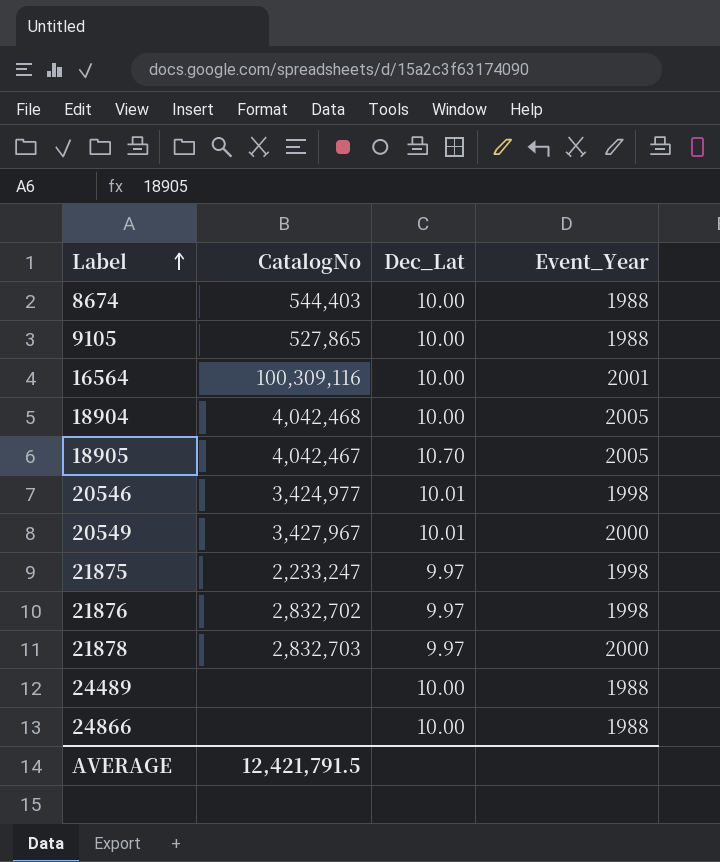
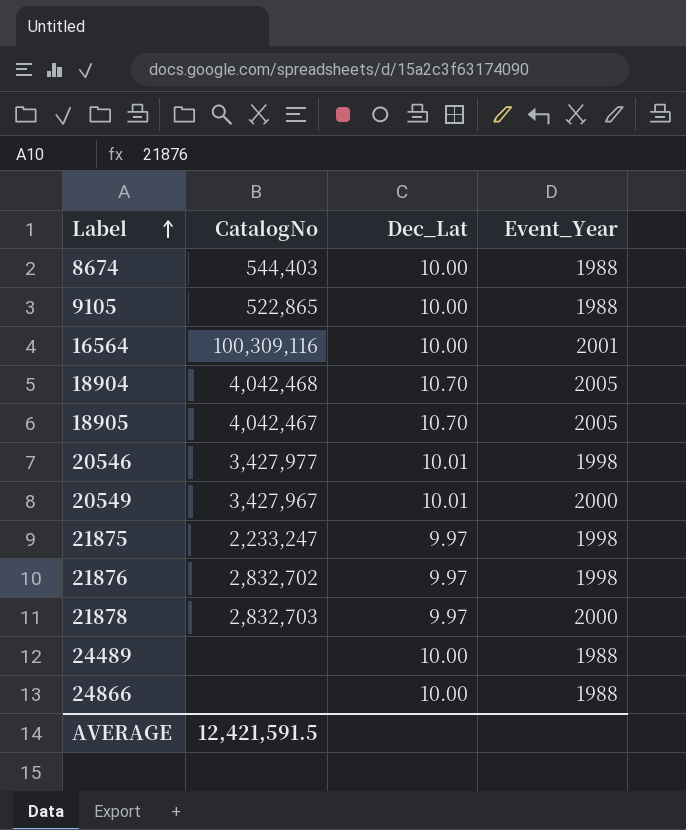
9105 | CatalogNo: 527,865 -> 522,865
18904 | Dec_Lat: 10.00 -> 10.70
20546 | CatalogNo: 3,424,977 -> 3,427,977
AVERAGE | CatalogNo: 12,421,791.5 -> 12,421,591.5

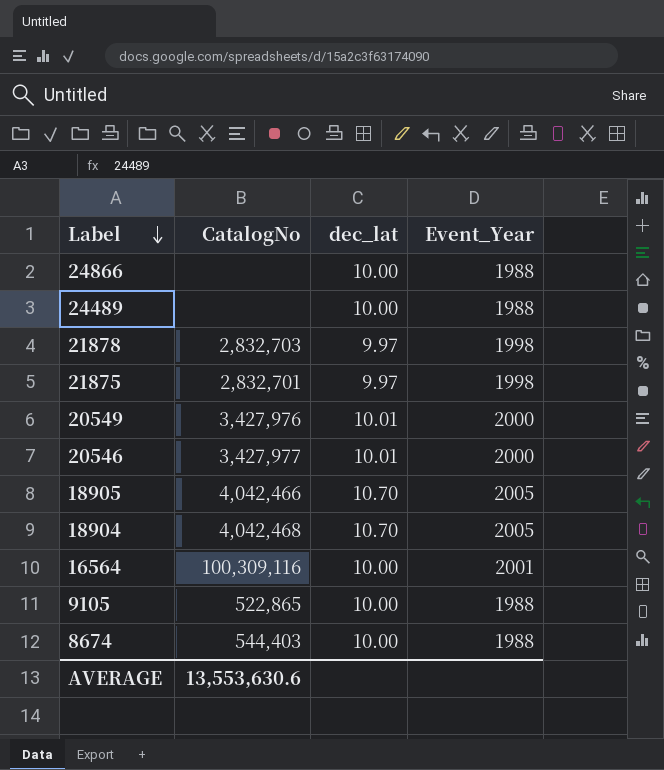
row order: Label ascending -> Label descending
column name: Dec_Lat -> dec_lat
row 21876: 2,832,702 | 9.97 | 1998 -> none
21878 | Event_Year: 2000 -> 1998
21875 | CatalogNo: 2,233,247 -> 2,832,701
20549 | CatalogNo: 3,427,967 -> 3,427,976
20546 | Event_Year: 1998 -> 2000
18905 | CatalogNo: 4,042,467 -> 4,042,466
AVERAGE | CatalogNo: 12,421,591.5 -> 13,553,630.6

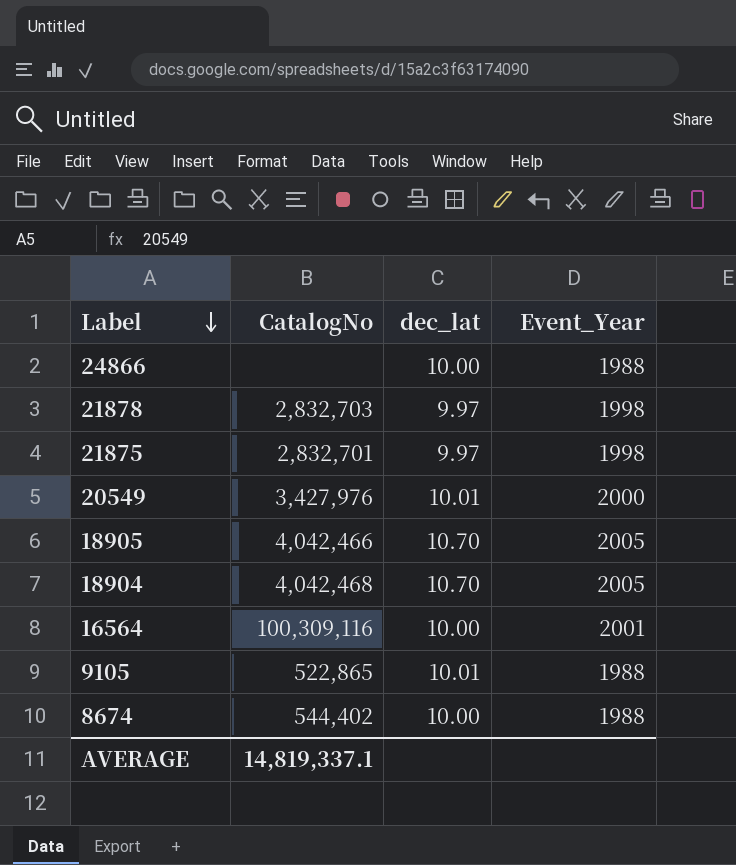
row 24489: none | 10.00 | 1988 -> none
row 20546: 3,427,977 | 10.01 | 2000 -> none
9105 | dec_lat: 10.00 -> 10.01
8674 | CatalogNo: 544,403 -> 544,402
AVERAGE | CatalogNo: 13,553,630.6 -> 14,819,337.1

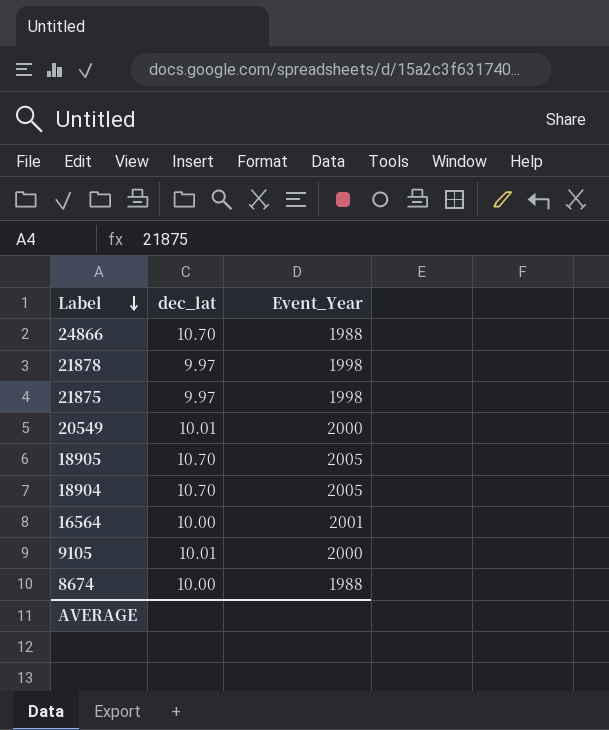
column CatalogNo | position: 2 -> none
24866 | dec_lat: 10.00 -> 10.70
9105 | Event_Year: 1988 -> 2000

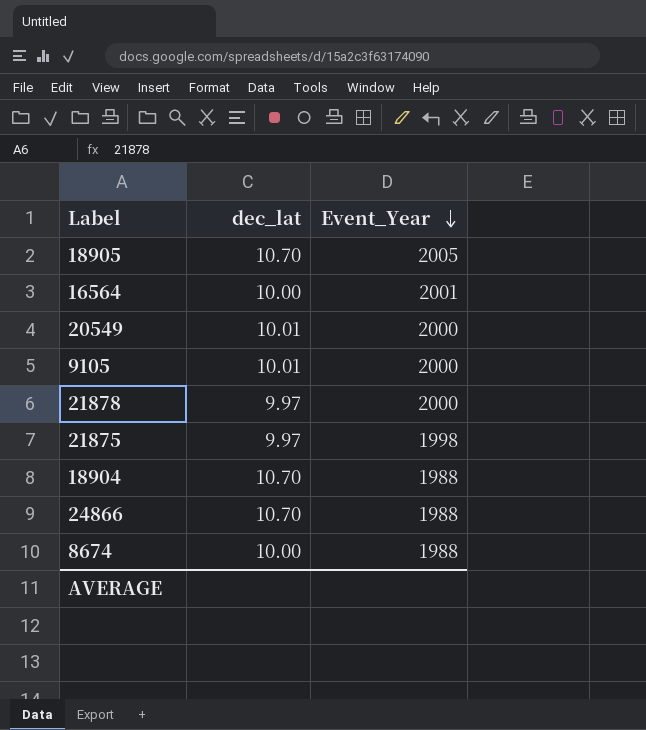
row order: Label descending -> Event_Year descending
21878 | Event_Year: 1998 -> 2000
18904 | Event_Year: 2005 -> 1988

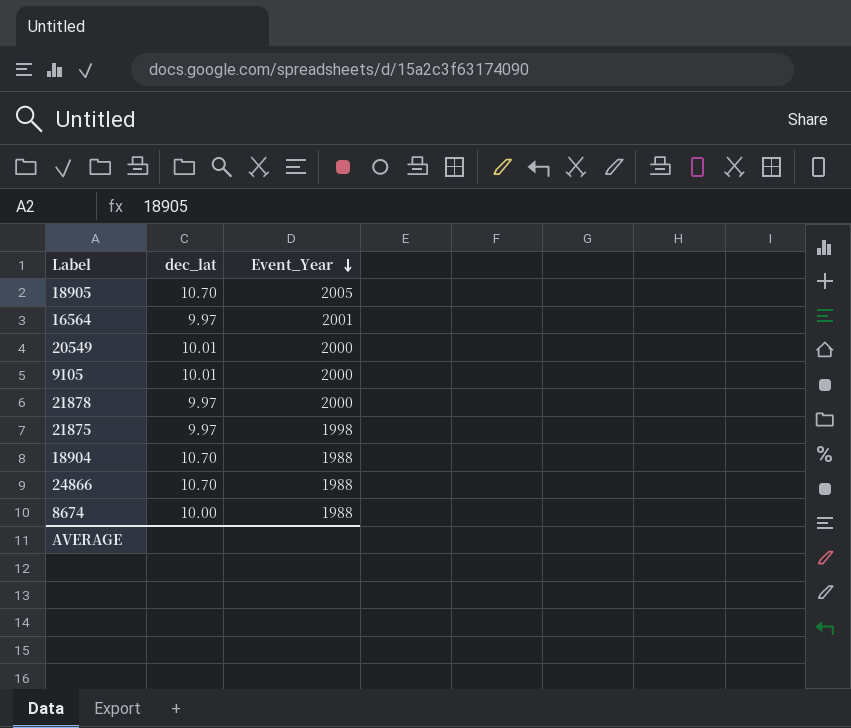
16564 | dec_lat: 10.00 -> 9.97

